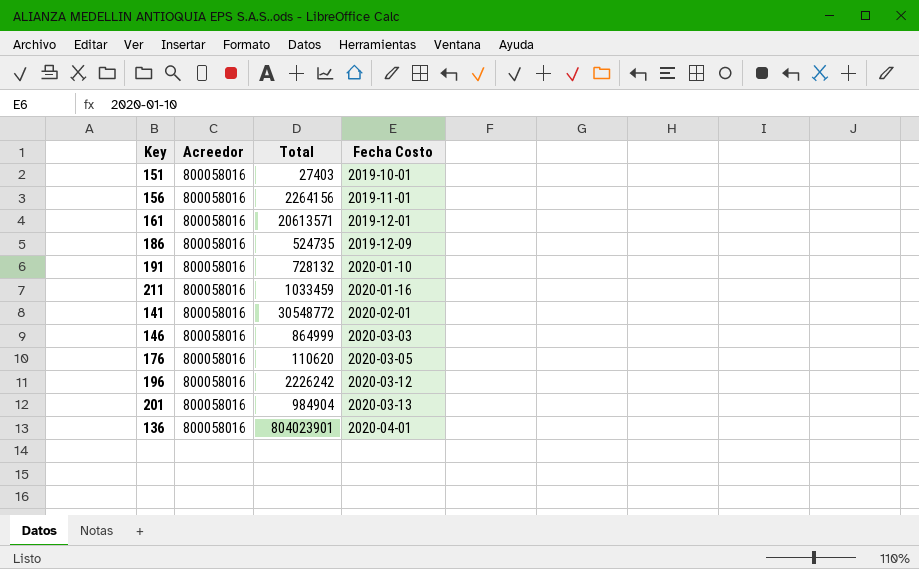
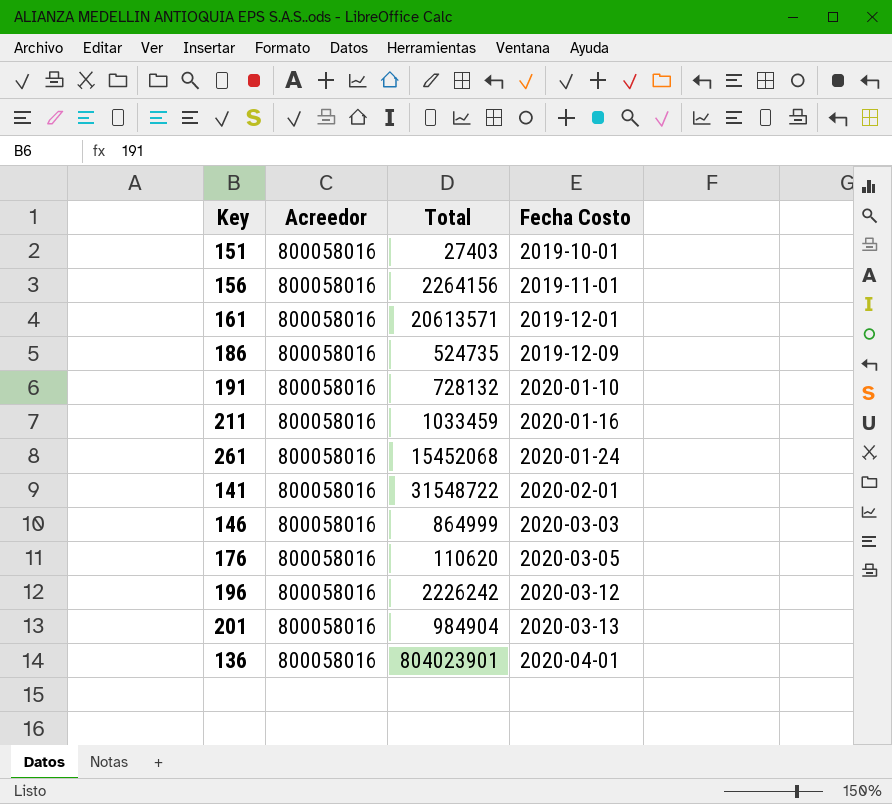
row 261: none -> 800058016 | 15452068 | 2020-01-24
141 | Total: 30548772 -> 31548722

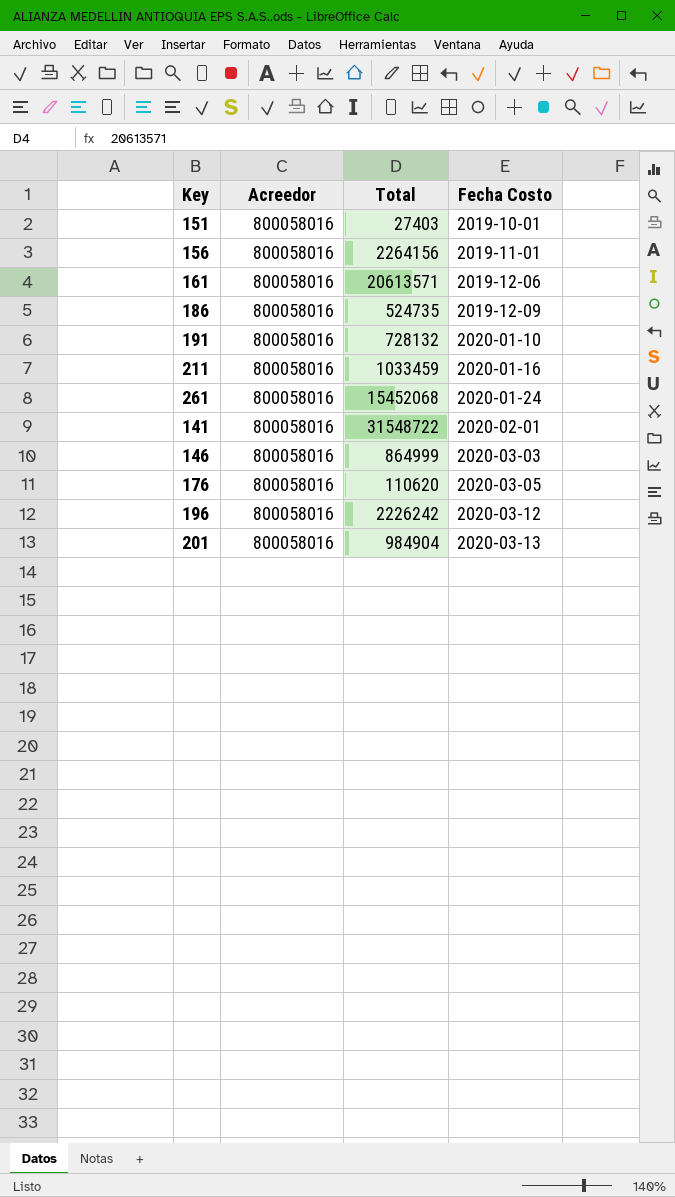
row 136: 800058016 | 804023901 | 2020-04-01 -> none
161 | Fecha Costo: 2019-12-01 -> 2019-12-06

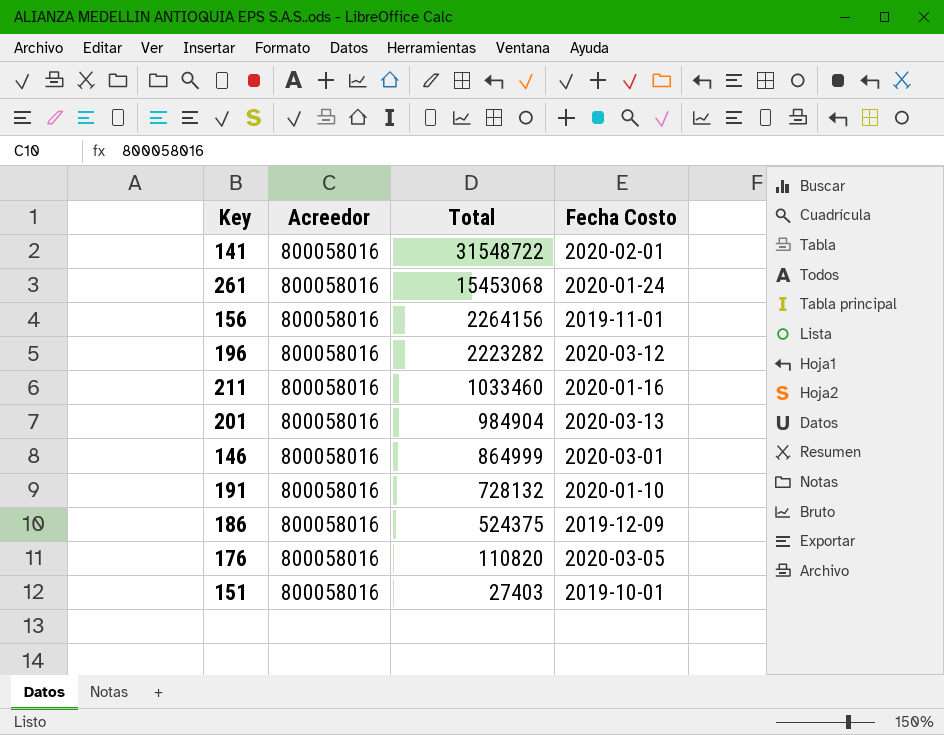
row order: Fecha Costo ascending -> Total descending
row 161: 800058016 | 20613571 | 2019-12-06 -> none
261 | Total: 15452068 -> 15453068
196 | Total: 2226242 -> 2223282
211 | Total: 1033459 -> 1033460
146 | Fecha Costo: 2020-03-03 -> 2020-03-01
186 | Total: 524735 -> 524375
176 | Total: 110620 -> 110820

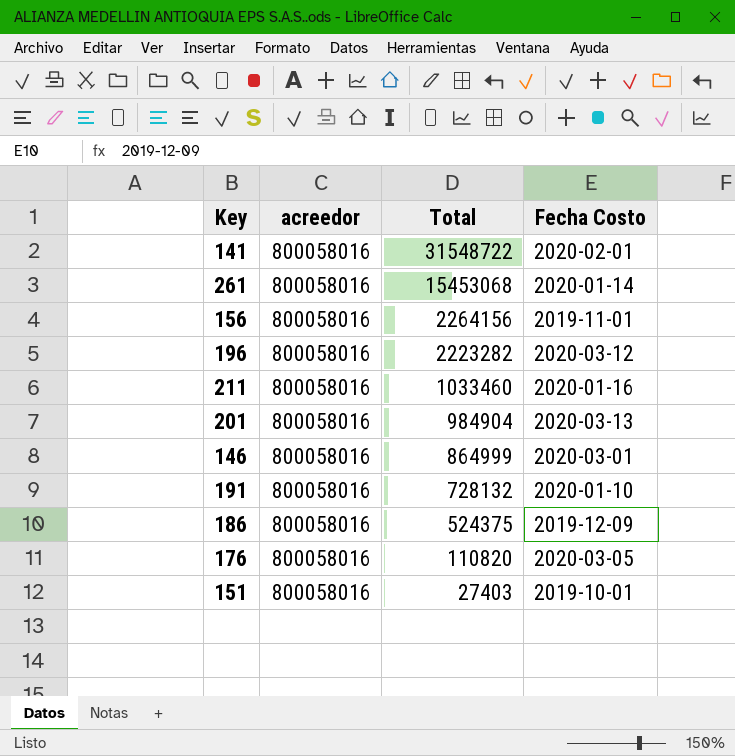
column name: Acreedor -> acreedor
261 | Fecha Costo: 2020-01-24 -> 2020-01-14

